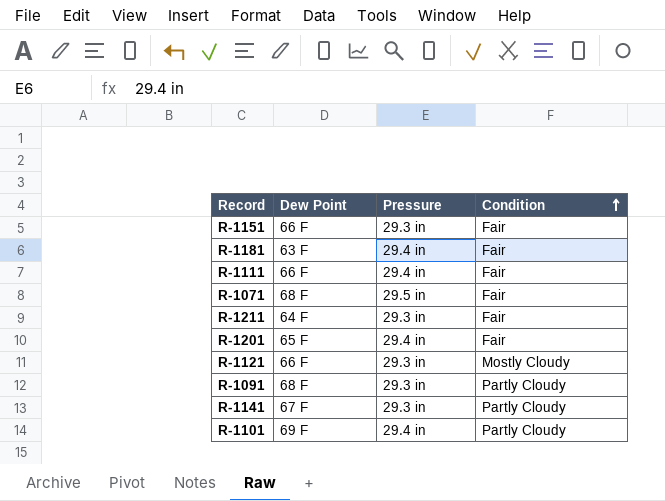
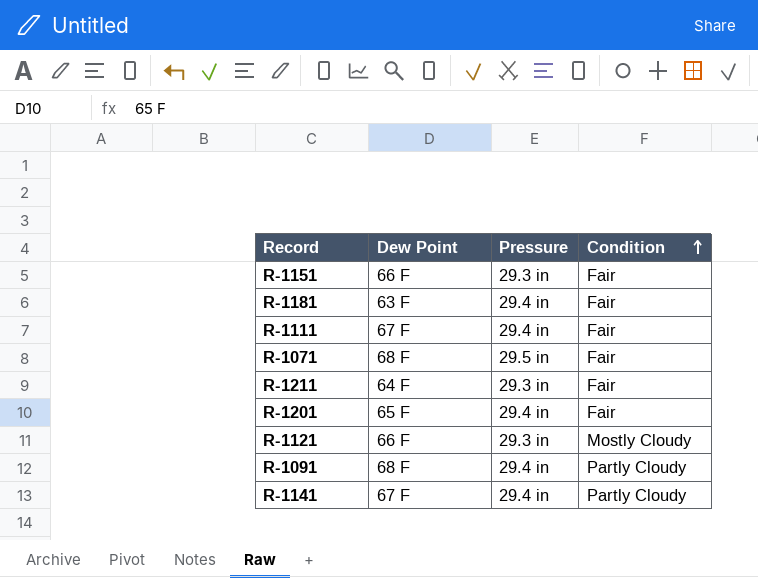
row R-1101: 69 F | 29.4 in | Partly Cloudy -> none
R-1111 | Dew Point: 66 F -> 67 F
R-1091 | Pressure: 29.3 in -> 29.4 in
R-1141 | Pressure: 29.3 in -> 29.4 in

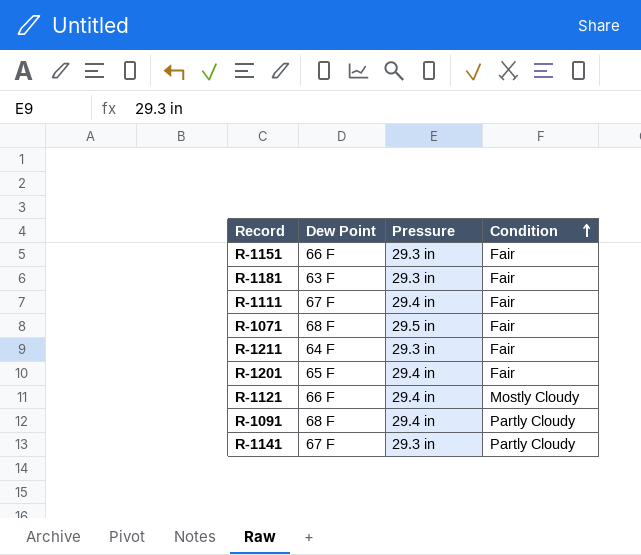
R-1181 | Pressure: 29.4 in -> 29.3 in
R-1121 | Pressure: 29.3 in -> 29.4 in
R-1141 | Pressure: 29.4 in -> 29.3 in

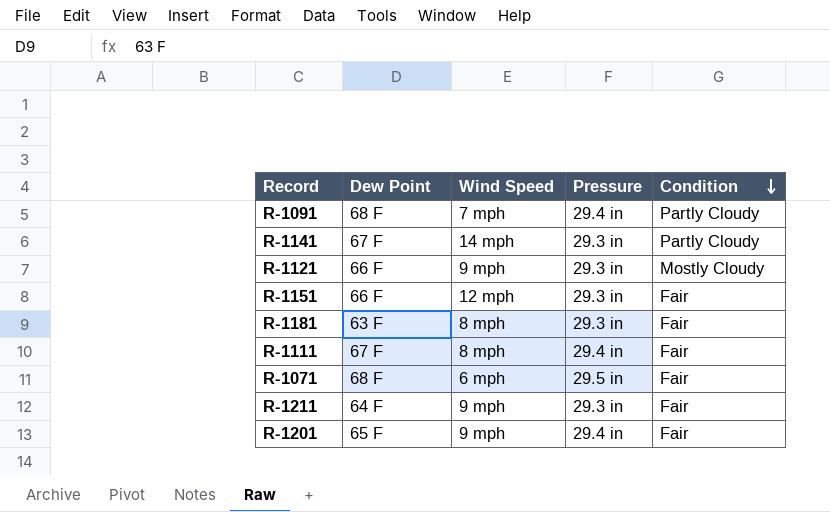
row order: Condition ascending -> Condition descending
column Wind Speed | position: none -> 3
R-1121 | Pressure: 29.4 in -> 29.3 in

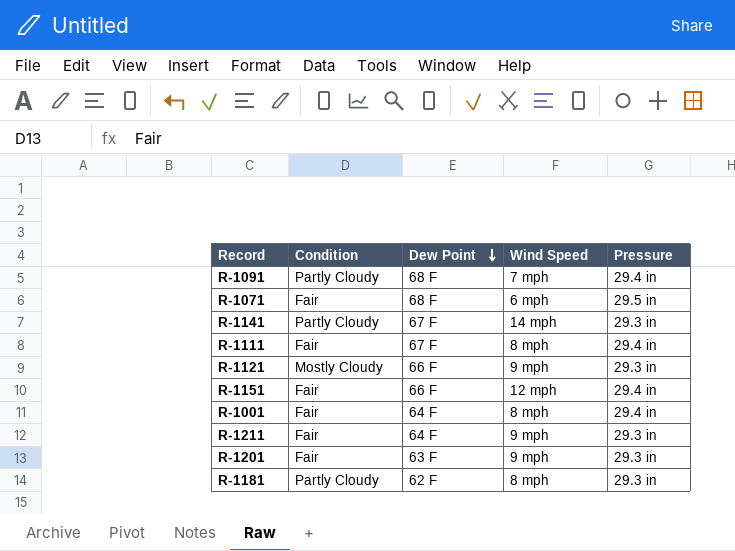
row order: Condition descending -> Dew Point descending
column Condition | position: 5 -> 2
R-1151 | Pressure: 29.3 in -> 29.4 in
row R-1001: none -> Fair | 64 F | 8 mph | 29.4 in
R-1201 | Dew Point: 65 F -> 63 F
R-1201 | Pressure: 29.4 in -> 29.3 in
R-1181 | Condition: Fair -> Partly Cloudy
R-1181 | Dew Point: 63 F -> 62 F

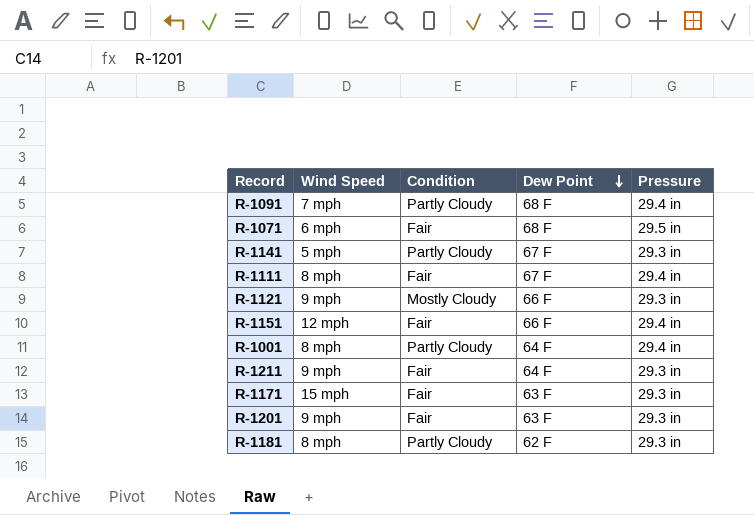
column Wind Speed | position: 4 -> 2
R-1141 | Wind Speed: 14 mph -> 5 mph
R-1001 | Condition: Fair -> Partly Cloudy
row R-1171: none -> 15 mph | Fair | 63 F | 29.3 in

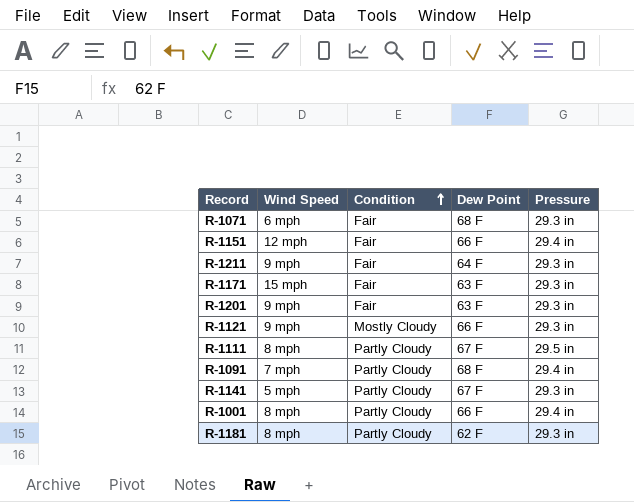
row order: Dew Point descending -> Condition ascending
R-1071 | Pressure: 29.5 in -> 29.3 in
R-1111 | Condition: Fair -> Partly Cloudy
R-1111 | Pressure: 29.4 in -> 29.5 in
R-1001 | Dew Point: 64 F -> 66 F

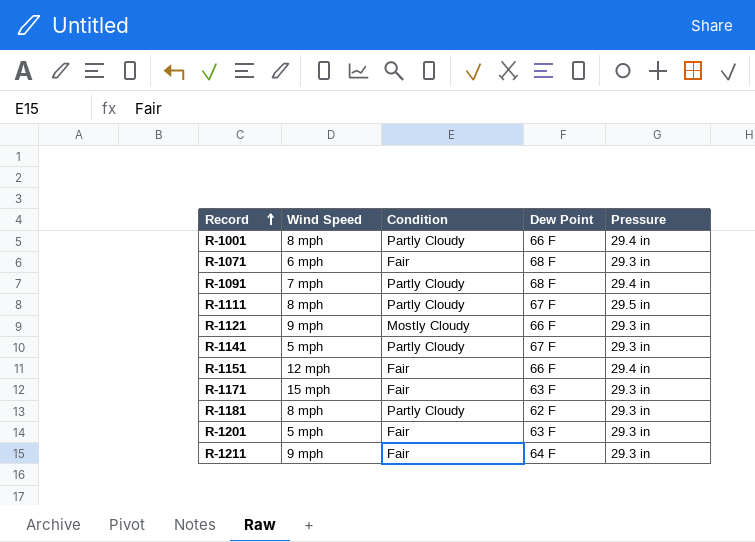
row order: Condition ascending -> Record ascending
R-1201 | Wind Speed: 9 mph -> 5 mph

